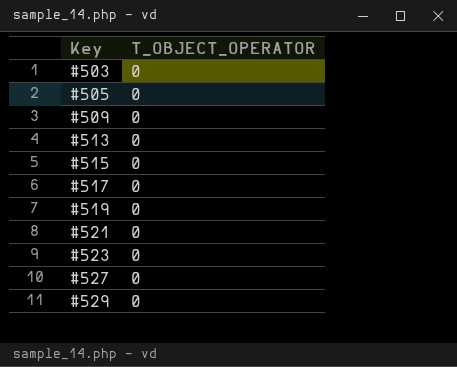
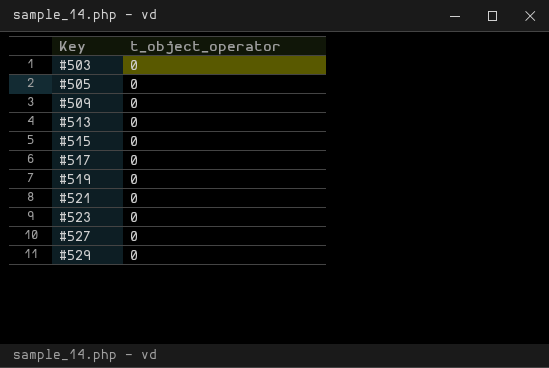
column name: T_OBJECT_OPERATOR -> t_object_operator

